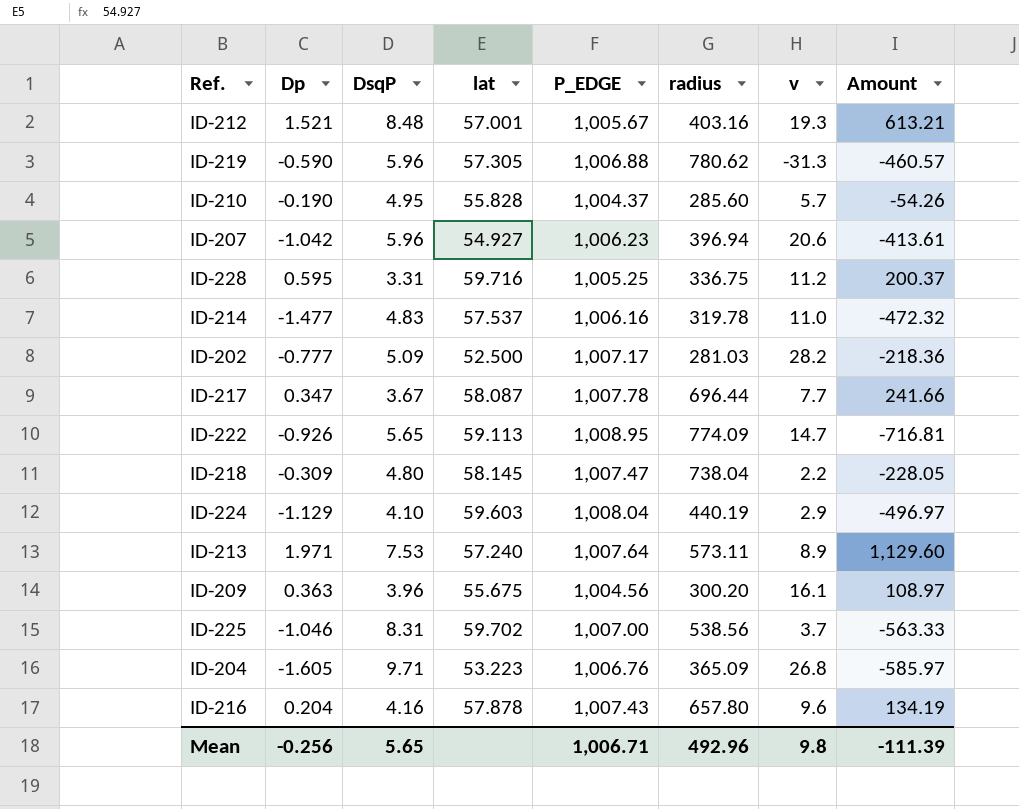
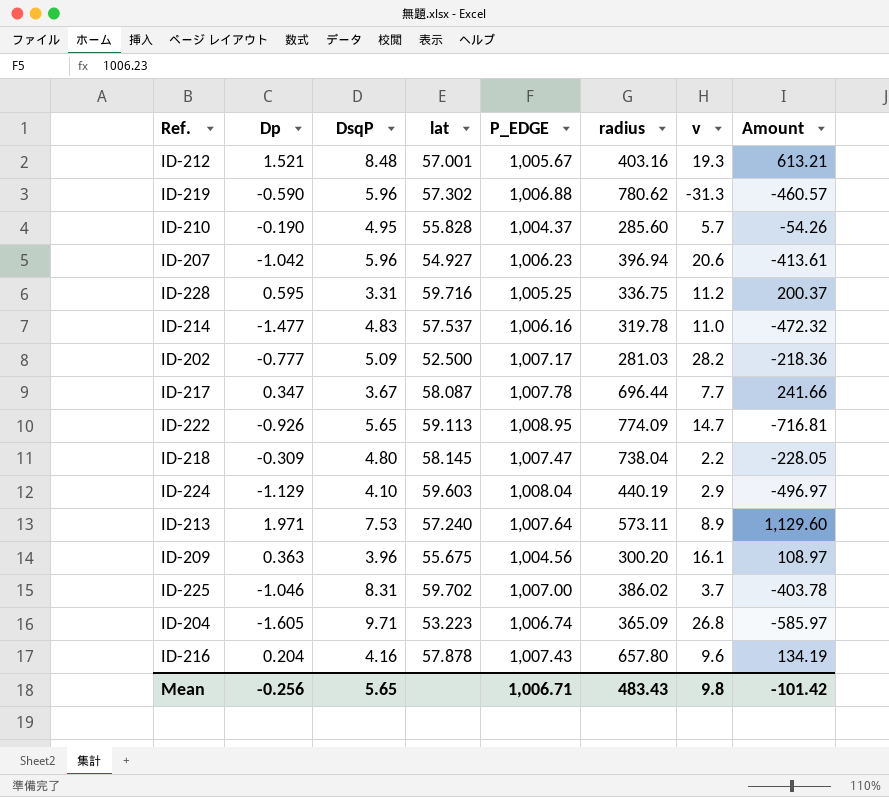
ID-219 | lat: 57.305 -> 57.302
ID-225 | radius: 538.56 -> 386.02
ID-225 | Amount: -563.33 -> -403.78
ID-204 | P_EDGE: 1,006.76 -> 1,006.74
Mean | radius: 492.96 -> 483.43
Mean | Amount: -111.39 -> -101.42

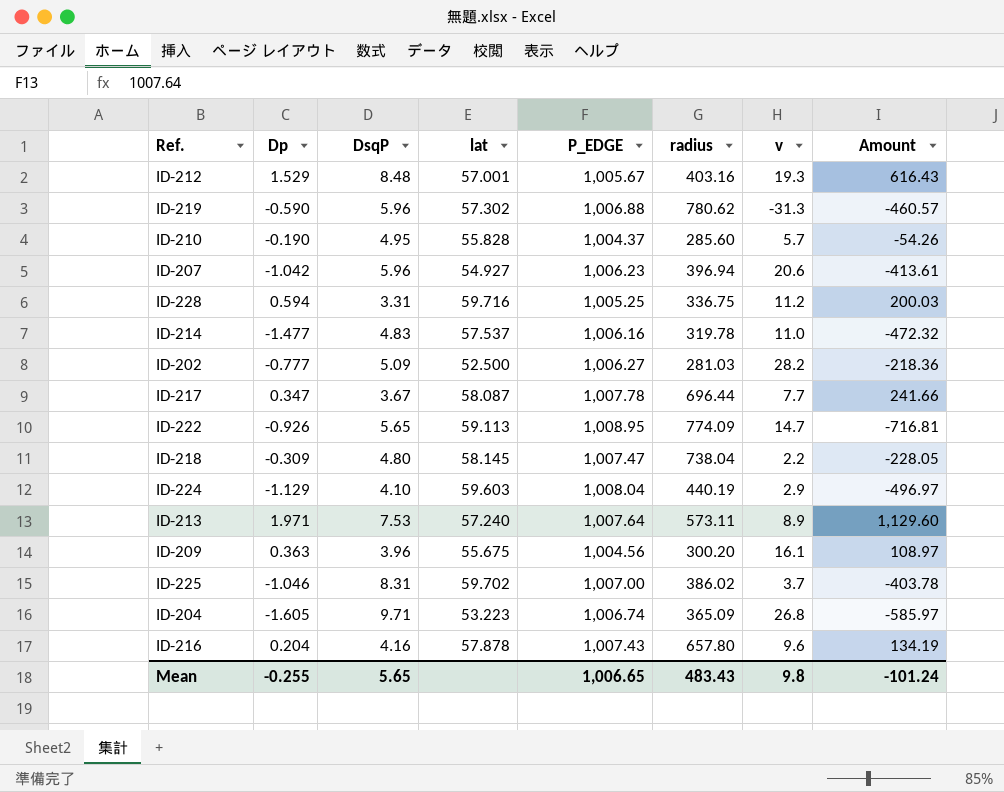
ID-212 | Dp: 1.521 -> 1.529
ID-212 | Amount: 613.21 -> 616.43
ID-228 | Dp: 0.595 -> 0.594
ID-228 | Amount: 200.37 -> 200.03
ID-202 | P_EDGE: 1,007.17 -> 1,006.27
Mean | Dp: -0.256 -> -0.255
Mean | P_EDGE: 1,006.71 -> 1,006.65
Mean | Amount: -101.42 -> -101.24

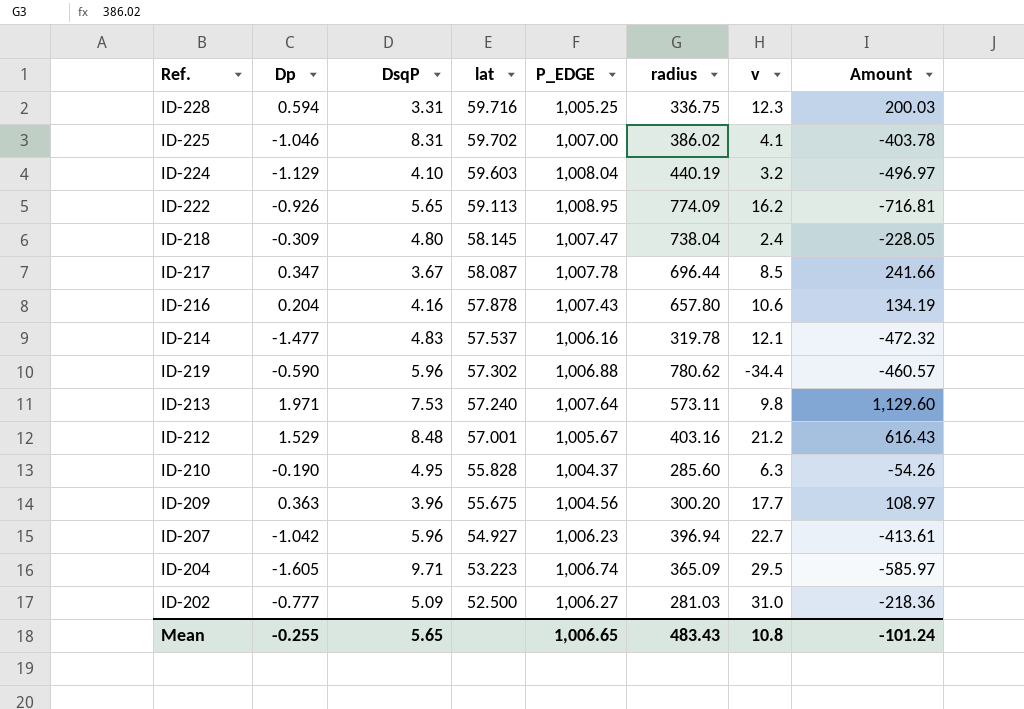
row order: none -> lat descending
ID-228 | v: 11.2 -> 12.3
ID-225 | v: 3.7 -> 4.1
ID-224 | v: 2.9 -> 3.2
ID-222 | v: 14.7 -> 16.2
ID-218 | v: 2.2 -> 2.4
ID-217 | v: 7.7 -> 8.5
ID-216 | v: 9.6 -> 10.6
ID-214 | v: 11.0 -> 12.1
ID-219 | v: -31.3 -> -34.4
ID-213 | v: 8.9 -> 9.8
ID-212 | v: 19.3 -> 21.2
ID-210 | v: 5.7 -> 6.3
ID-209 | v: 16.1 -> 17.7
ID-207 | v: 20.6 -> 22.7
ID-204 | v: 26.8 -> 29.5
ID-202 | v: 28.2 -> 31.0
Mean | v: 9.8 -> 10.8

